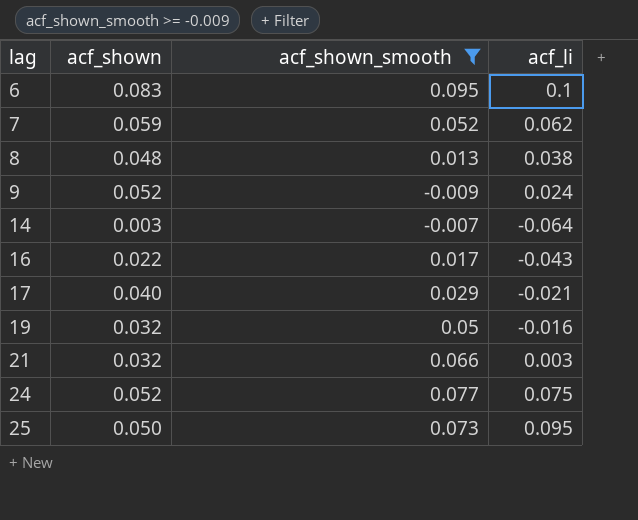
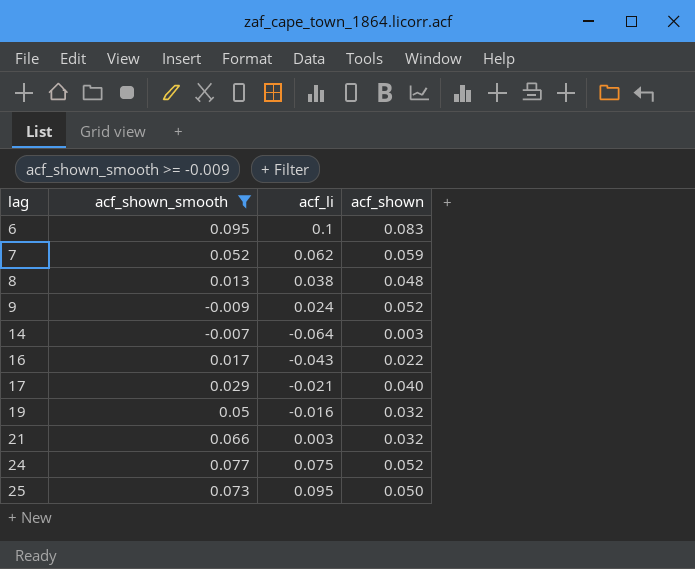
column acf_shown | position: 2 -> 4

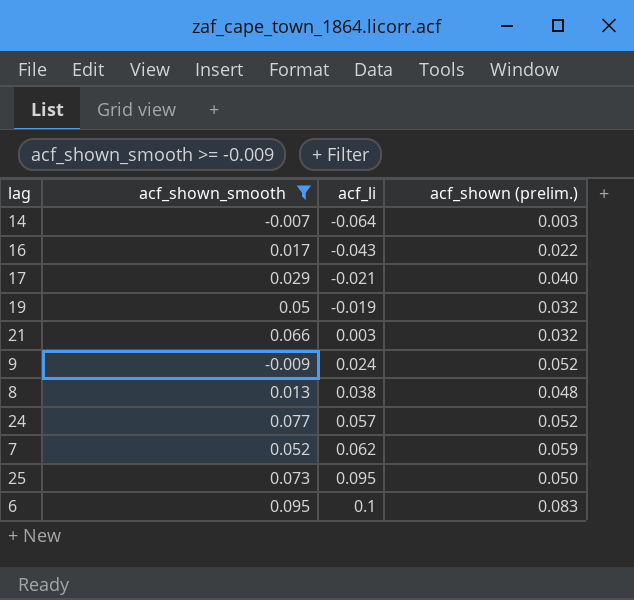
row order: lag ascending -> acf_li ascending
column name: acf_shown -> acf_shown (prelim.)
19 | acf_li: -0.016 -> -0.019
24 | acf_li: 0.075 -> 0.057

